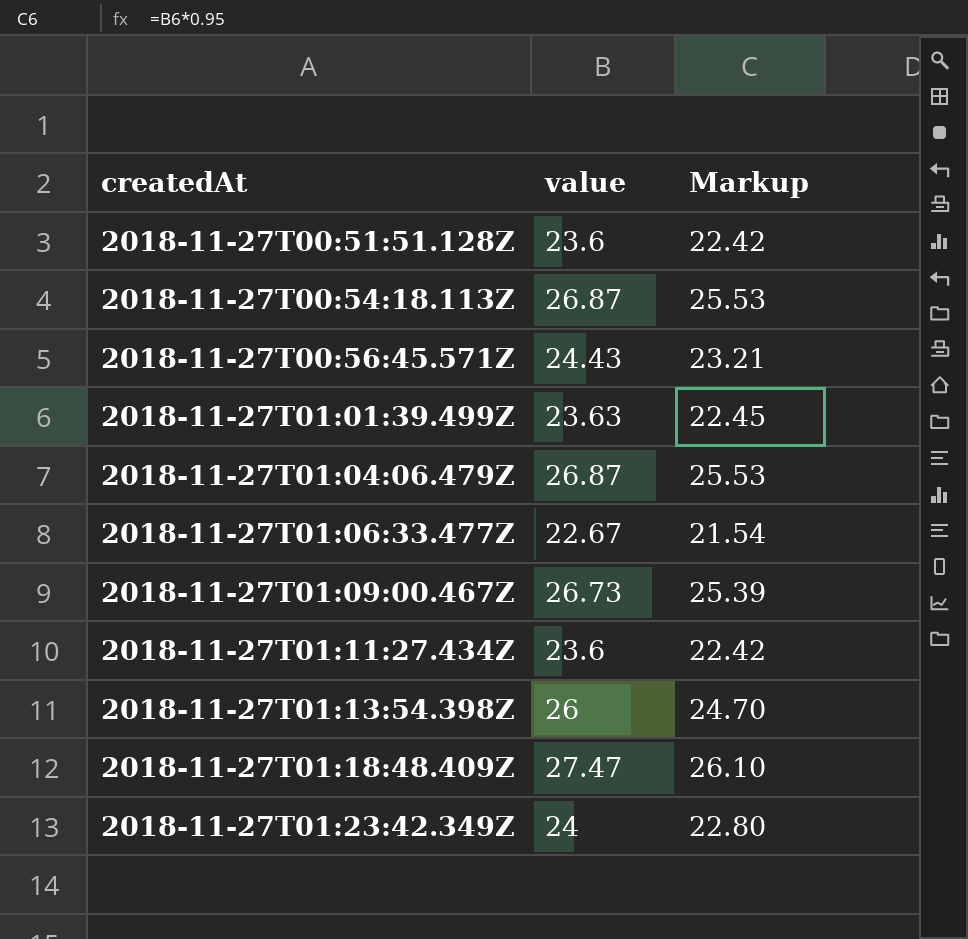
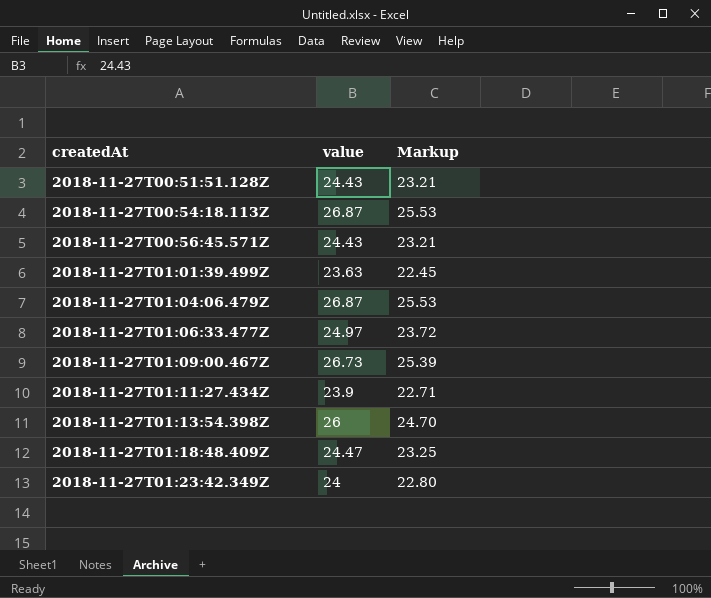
2018-11-27T00:51:51.128Z | value: 23.6 -> 24.43
2018-11-27T00:51:51.128Z | Markup: 22.42 -> 23.21
2018-11-27T01:06:33.477Z | value: 22.67 -> 24.97
2018-11-27T01:06:33.477Z | Markup: 21.54 -> 23.72
2018-11-27T01:11:27.434Z | value: 23.6 -> 23.9
2018-11-27T01:11:27.434Z | Markup: 22.42 -> 22.71
2018-11-27T01:18:48.409Z | value: 27.47 -> 24.47
2018-11-27T01:18:48.409Z | Markup: 26.10 -> 23.25

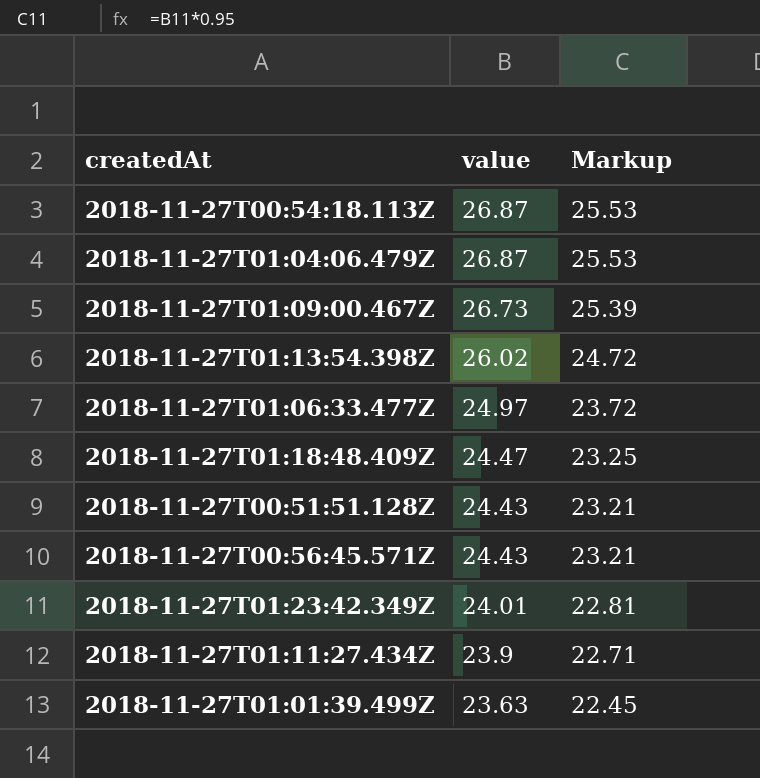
row order: createdAt ascending -> value descending
2018-11-27T01:13:54.398Z | value: 26 -> 26.02
2018-11-27T01:13:54.398Z | Markup: 24.70 -> 24.72
2018-11-27T01:23:42.349Z | value: 24 -> 24.01
2018-11-27T01:23:42.349Z | Markup: 22.80 -> 22.81

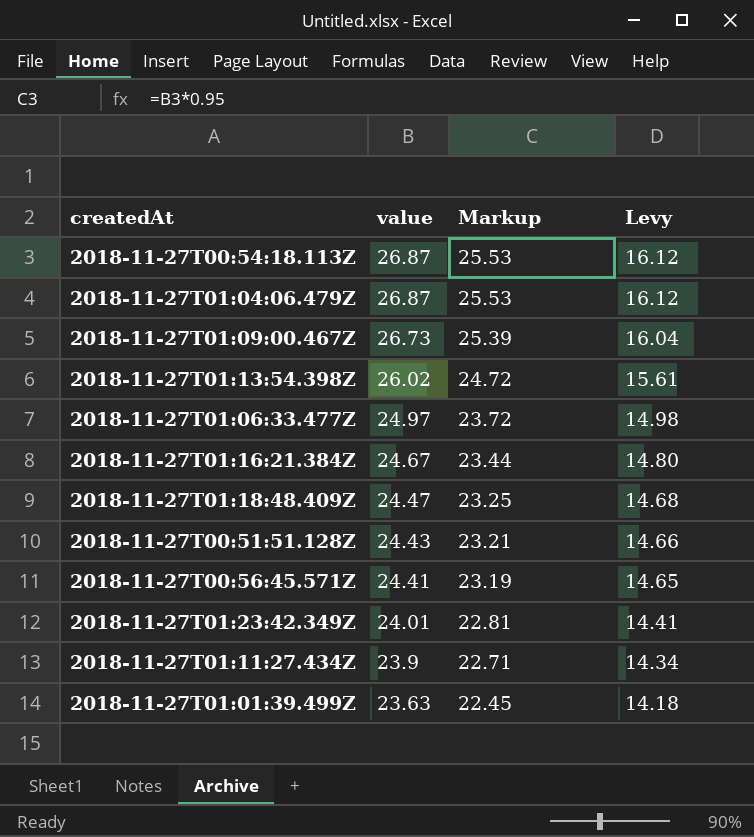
column Levy | formula: none -> [value] * 0.6
row 2018-11-27T01:16:21.384Z: none -> 24.67 | 23.44 | 14.80
2018-11-27T00:56:45.571Z | value: 24.43 -> 24.41
2018-11-27T00:56:45.571Z | Markup: 23.21 -> 23.19

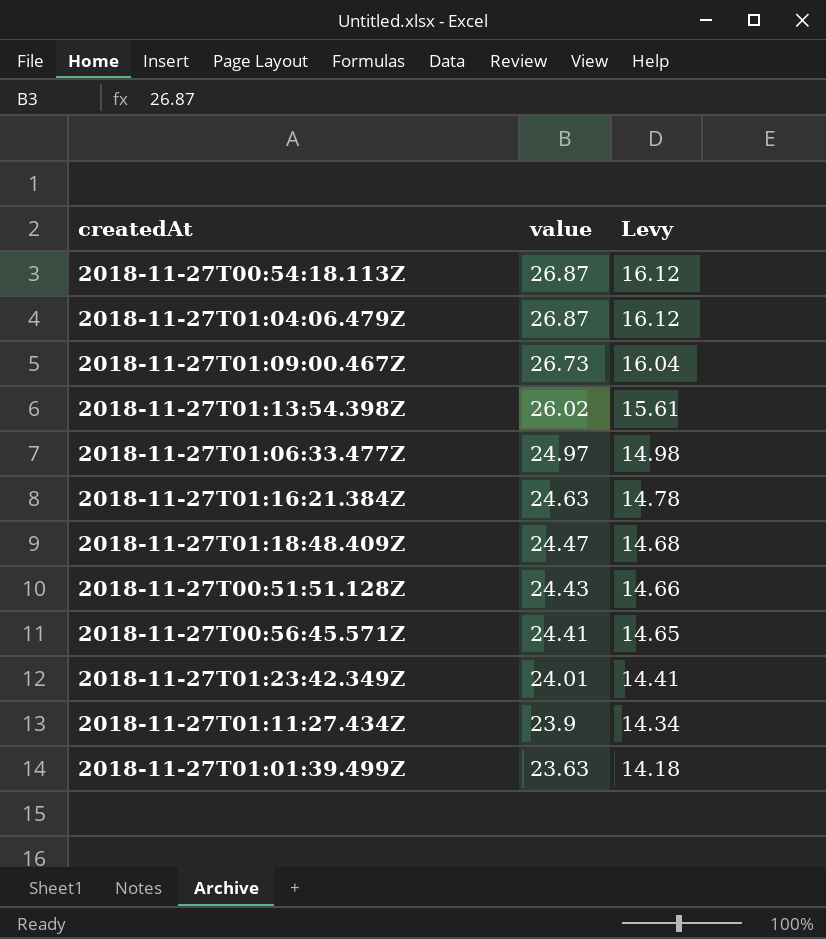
column Markup | formula: [value] * 0.95 -> none
2018-11-27T01:16:21.384Z | value: 24.67 -> 24.63
2018-11-27T01:16:21.384Z | Levy: 14.80 -> 14.78

